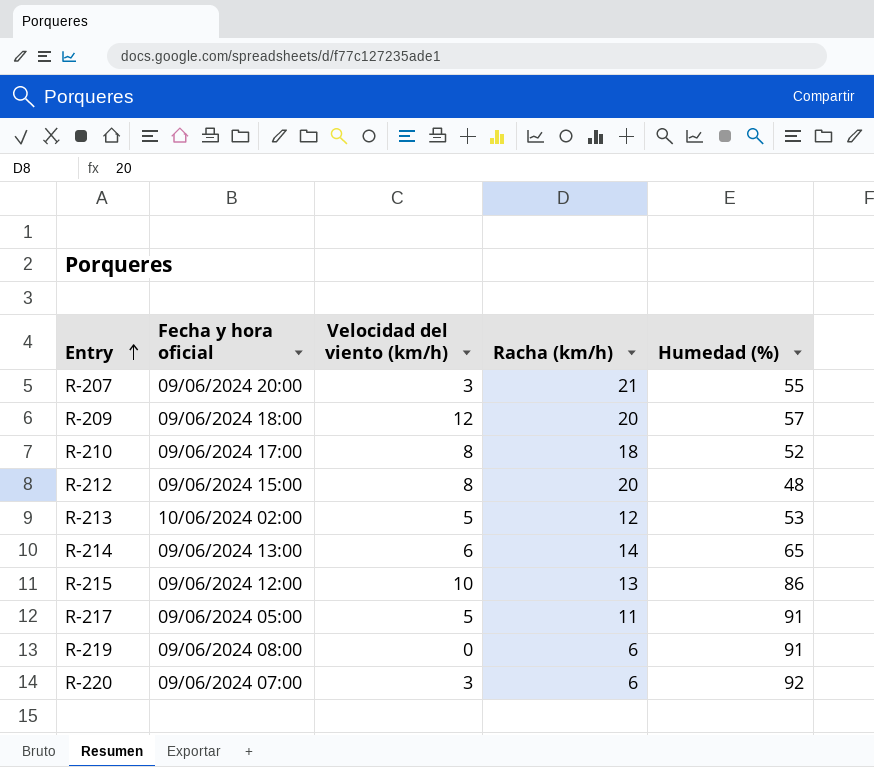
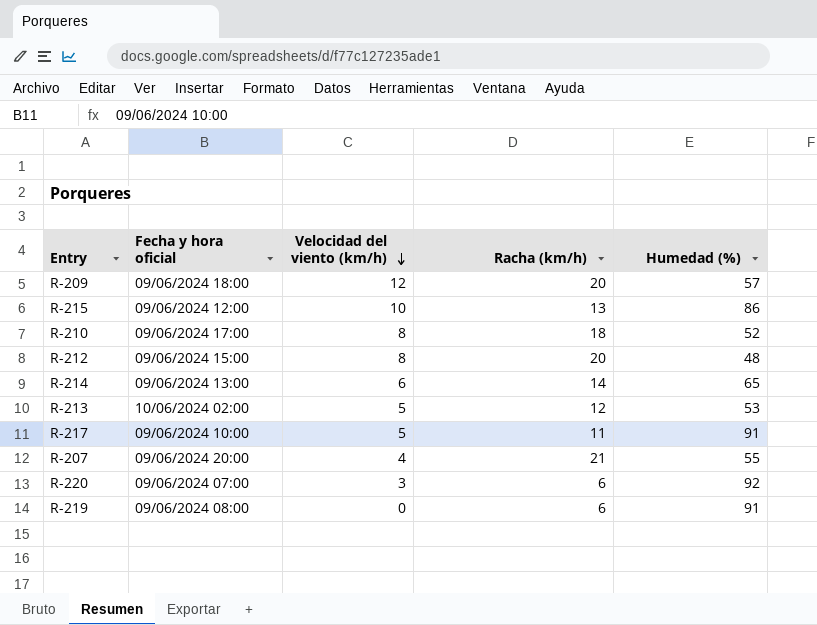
row order: Entry ascending -> Velocidad del viento (km/h) descending
R-217 | Fecha y hora oficial: 09/06/2024 05:00 -> 09/06/2024 10:00
R-207 | Velocidad del viento (km/h): 3 -> 4

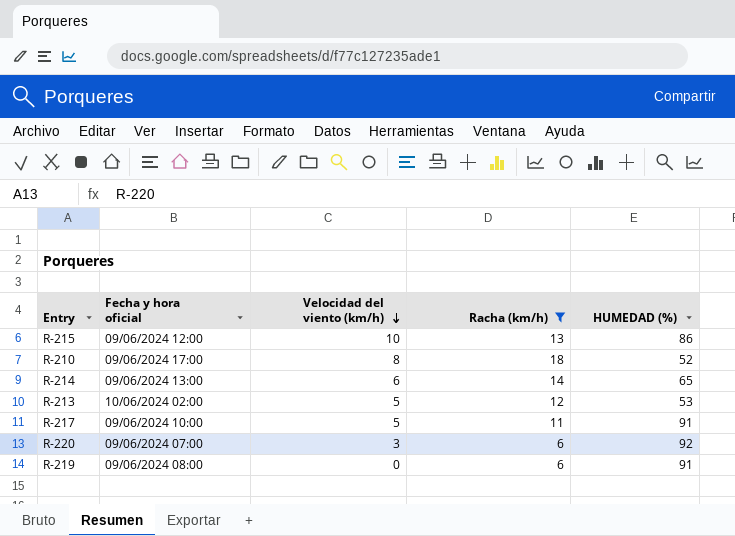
filter: none -> Racha (km/h) <= 18
column name: Humedad (%) -> HUMEDAD (%)

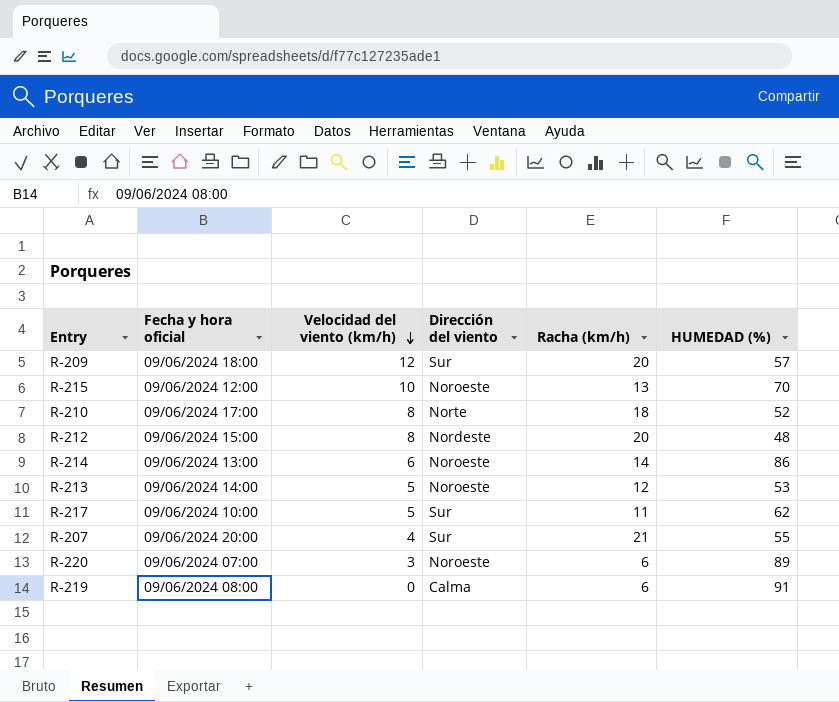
filter: Racha (km/h) <= 18 -> none
column Dirección del viento | position: none -> 4
R-215 | HUMEDAD (%): 86 -> 70
R-214 | HUMEDAD (%): 65 -> 86
R-213 | Fecha y hora oficial: 10/06/2024 02:00 -> 09/06/2024 14:00
R-217 | HUMEDAD (%): 91 -> 62
R-220 | HUMEDAD (%): 92 -> 89

